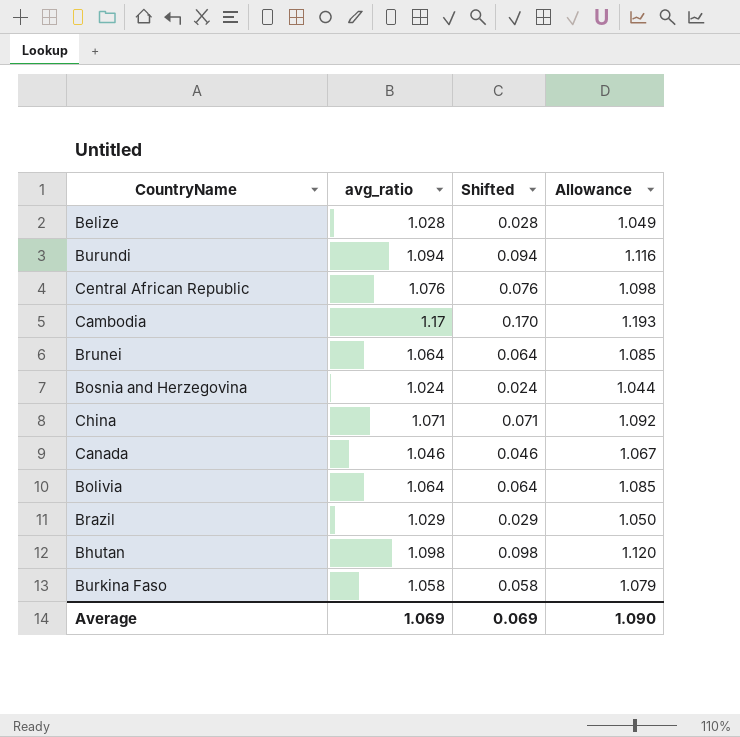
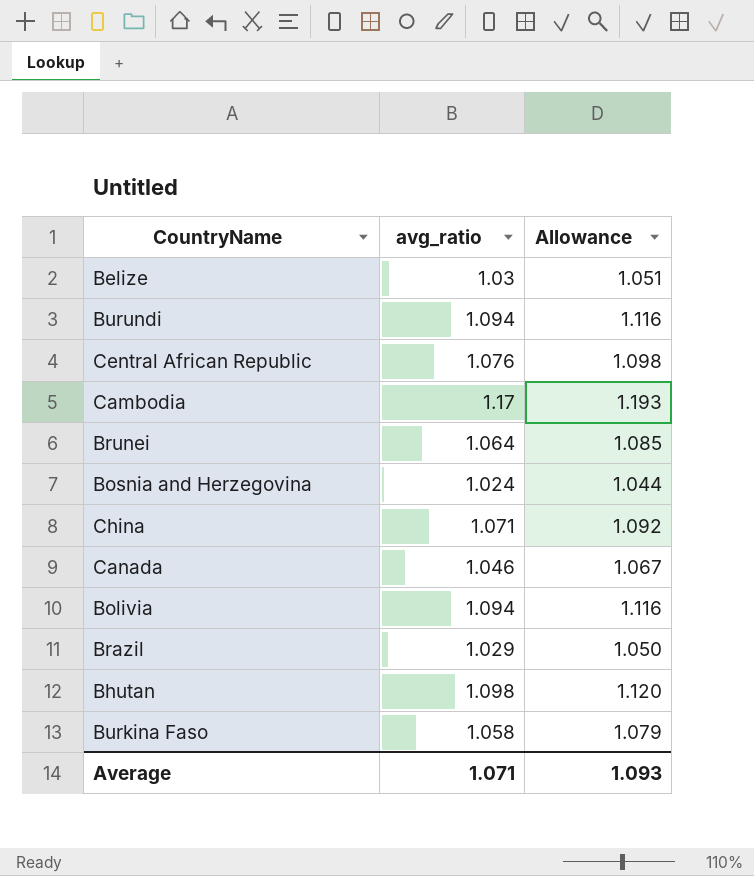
column Shifted | formula: [avg_ratio] - 1 -> none
Belize | avg_ratio: 1.028 -> 1.03
Belize | Allowance: 1.049 -> 1.051
Bolivia | avg_ratio: 1.064 -> 1.094
Bolivia | Allowance: 1.085 -> 1.116
Average | avg_ratio: 1.069 -> 1.071
Average | Allowance: 1.090 -> 1.093

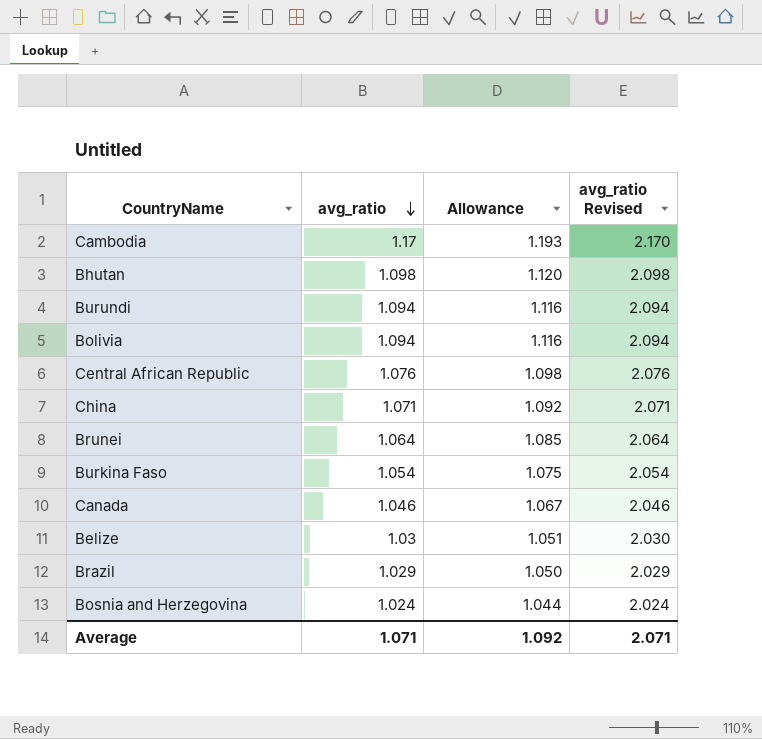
row order: none -> avg_ratio descending
column avg_ratio Revised | formula: none -> [avg_ratio] + 1
Burkina Faso | avg_ratio: 1.058 -> 1.054
Burkina Faso | Allowance: 1.079 -> 1.075
Average | Allowance: 1.093 -> 1.092

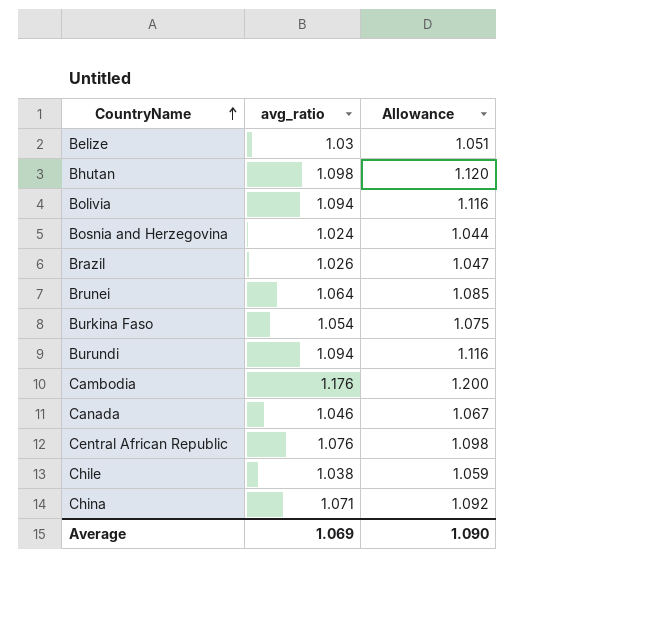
row order: avg_ratio descending -> CountryName ascending
column avg_ratio Revised | formula: [avg_ratio] + 1 -> none
Brazil | avg_ratio: 1.029 -> 1.026
Brazil | Allowance: 1.050 -> 1.047
Cambodia | avg_ratio: 1.17 -> 1.176
Cambodia | Allowance: 1.193 -> 1.200
row Chile: none -> 1.038 | 1.059
Average | avg_ratio: 1.071 -> 1.069
Average | Allowance: 1.092 -> 1.090

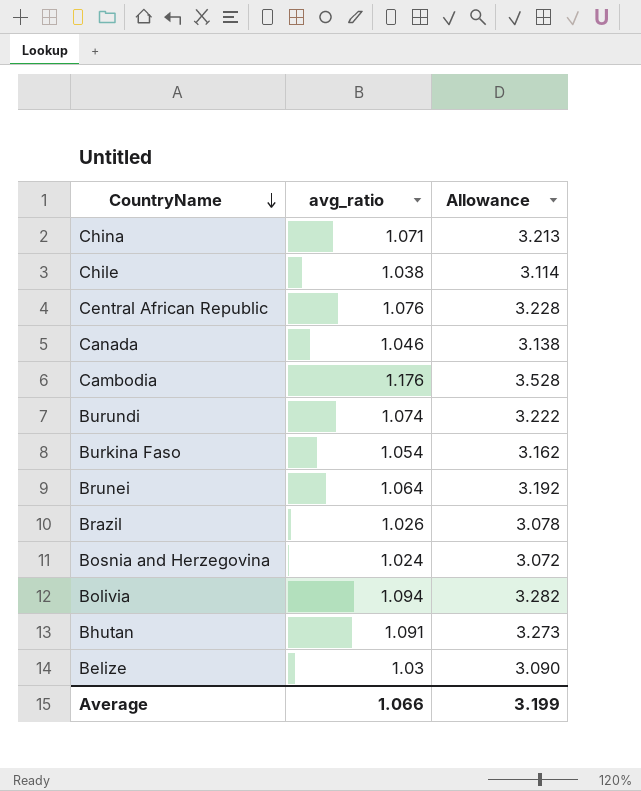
row order: CountryName ascending -> CountryName descending
column Allowance | formula: [avg_ratio] * 1.02 -> [avg_ratio] * 3
Burundi | avg_ratio: 1.094 -> 1.074
Bhutan | avg_ratio: 1.098 -> 1.091
Average | avg_ratio: 1.069 -> 1.066
Average | Allowance: 1.090 -> 3.199

